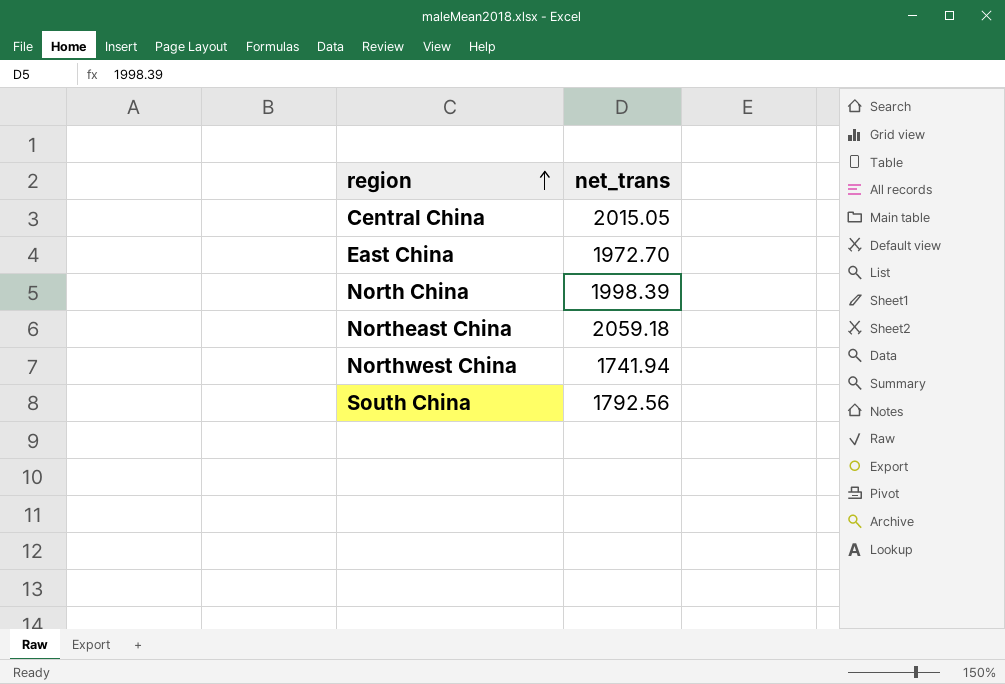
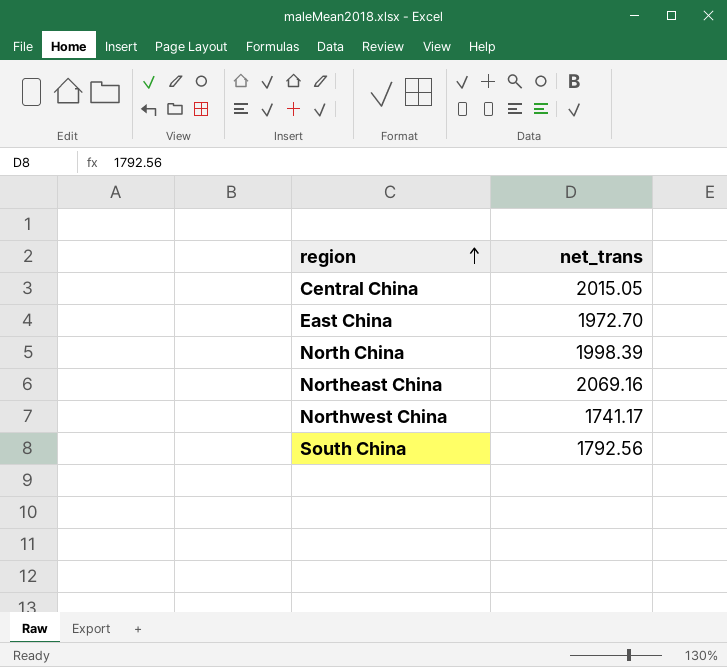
Northeast China | net_trans: 2059.18 -> 2069.16
Northwest China | net_trans: 1741.94 -> 1741.17

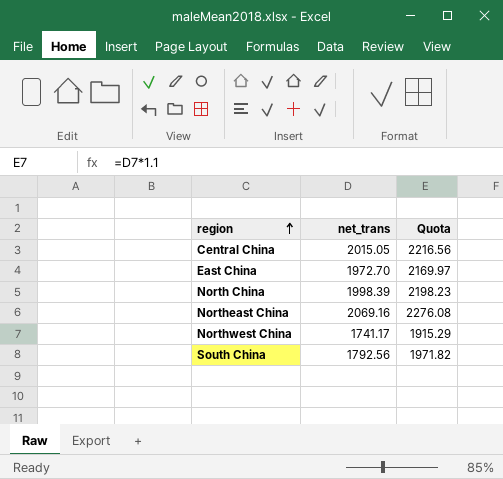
column Quota | formula: none -> [net_trans] * 1.1

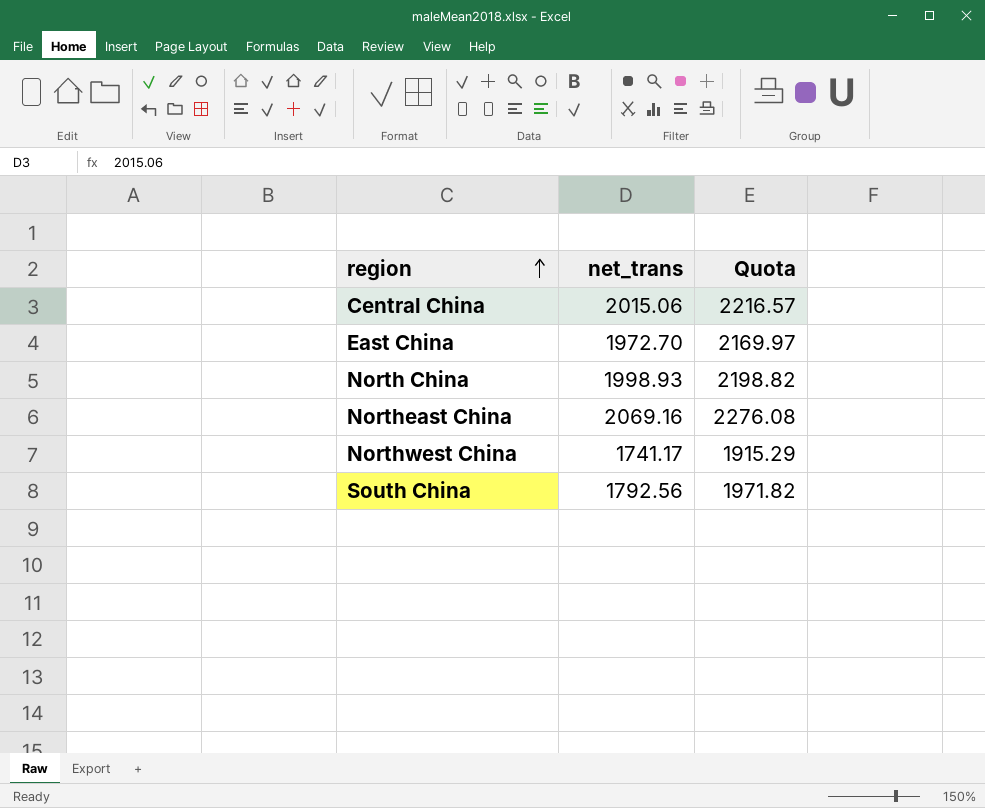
Central China | net_trans: 2015.05 -> 2015.06
Central China | Quota: 2216.56 -> 2216.57
North China | net_trans: 1998.39 -> 1998.93
North China | Quota: 2198.23 -> 2198.82

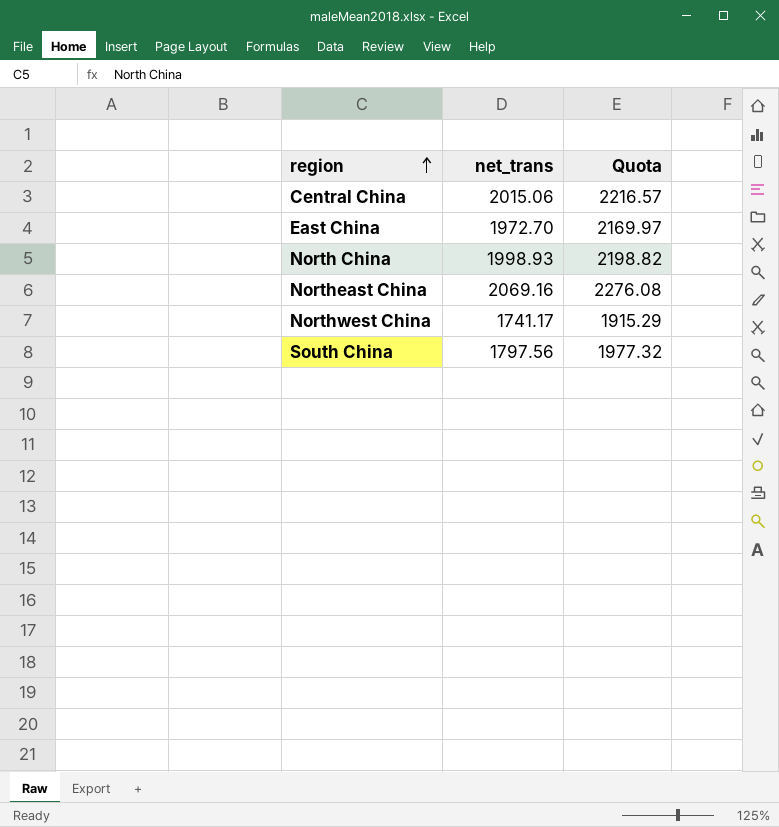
South China | net_trans: 1792.56 -> 1797.56
South China | Quota: 1971.82 -> 1977.32

